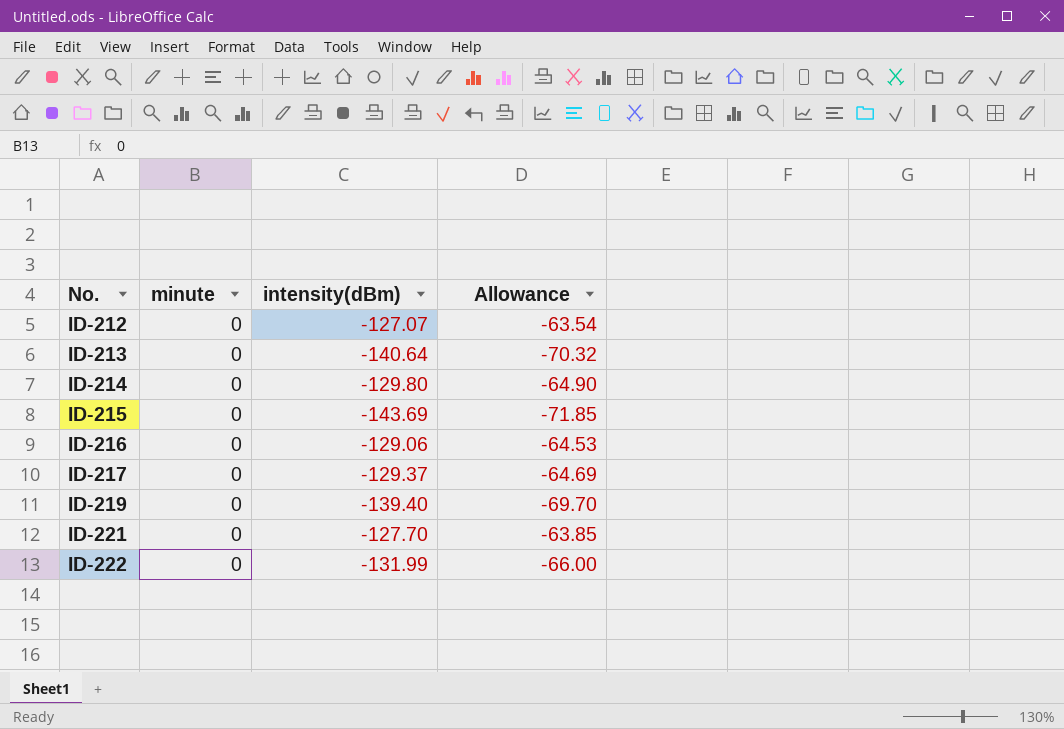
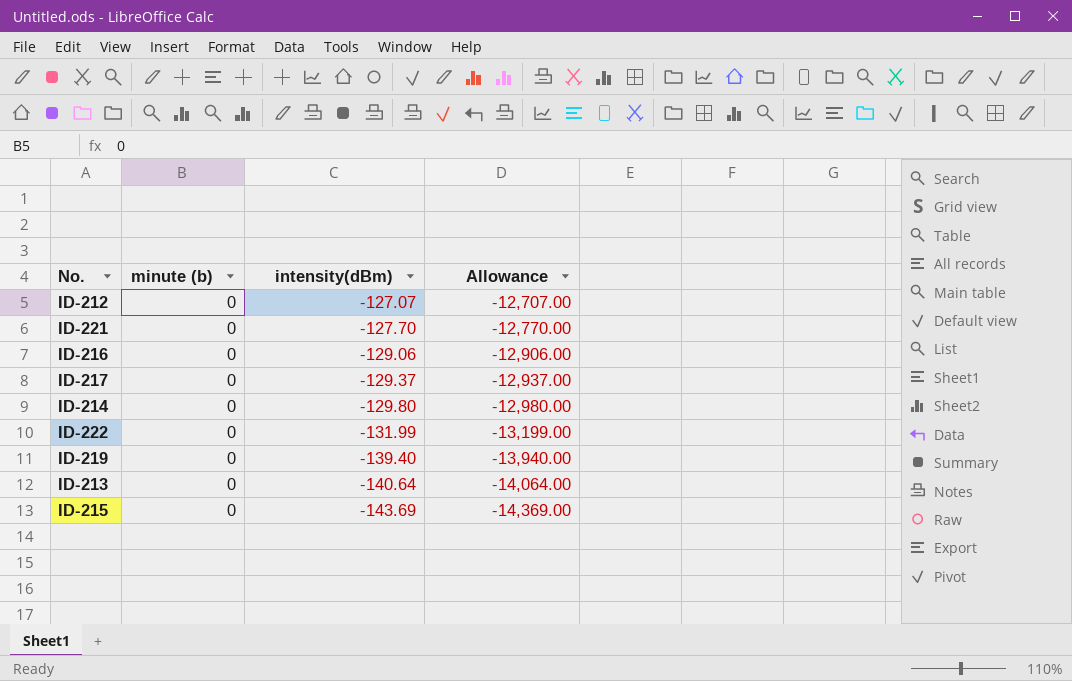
row order: No. ascending -> intensity(dBm) descending
column name: minute -> minute (b)
column Allowance | formula: [intensity(dBm)] * 0.5 -> [intensity(dBm)] * 100

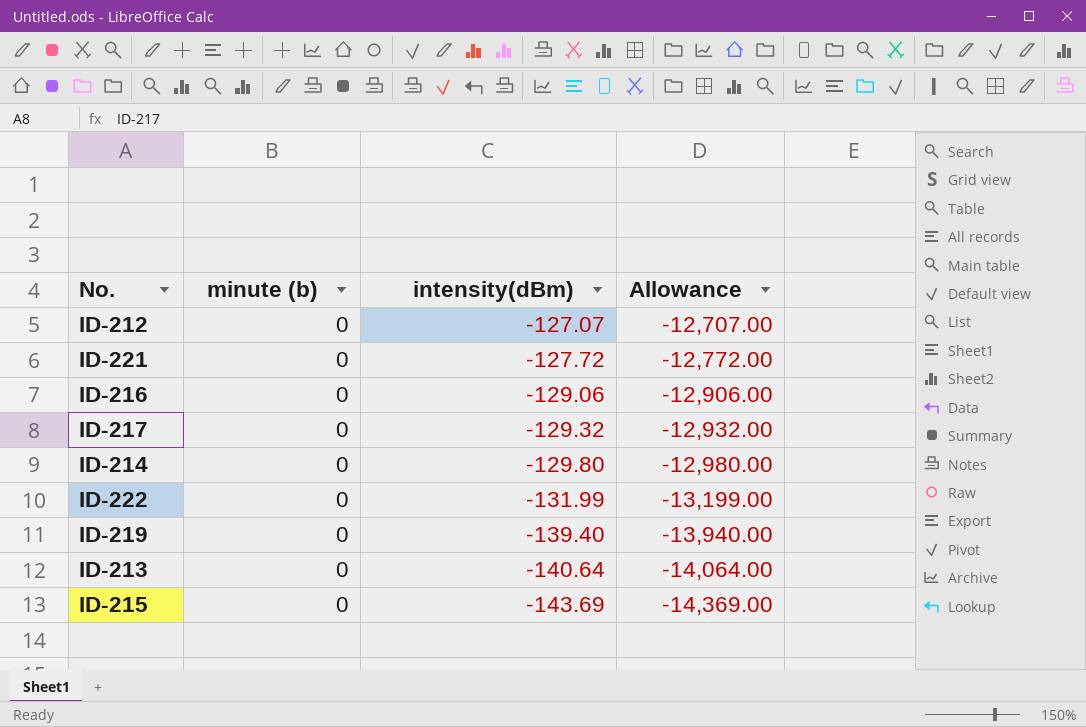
ID-221 | intensity(dBm): -127.70 -> -127.72
ID-221 | Allowance: -12,770.00 -> -12,772.00
ID-217 | intensity(dBm): -129.37 -> -129.32
ID-217 | Allowance: -12,937.00 -> -12,932.00

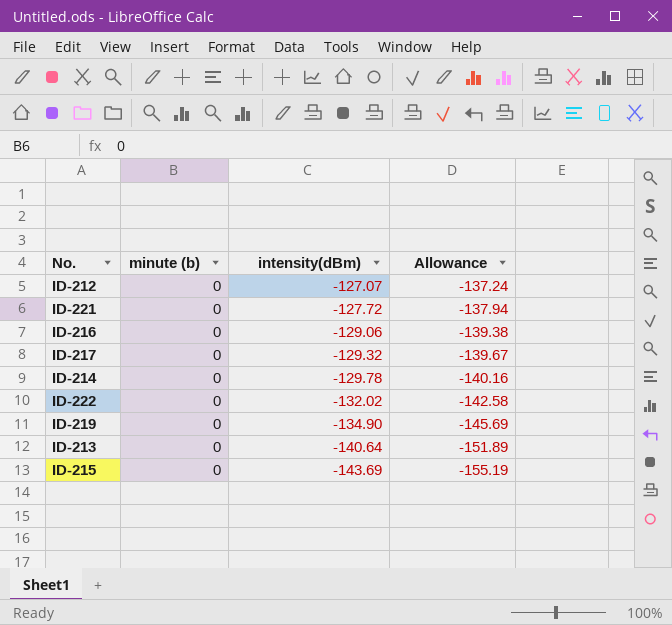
column Allowance | formula: [intensity(dBm)] * 100 -> [intensity(dBm)] * 1.08
ID-214 | intensity(dBm): -129.80 -> -129.78
ID-222 | intensity(dBm): -131.99 -> -132.02
ID-219 | intensity(dBm): -139.40 -> -134.90

